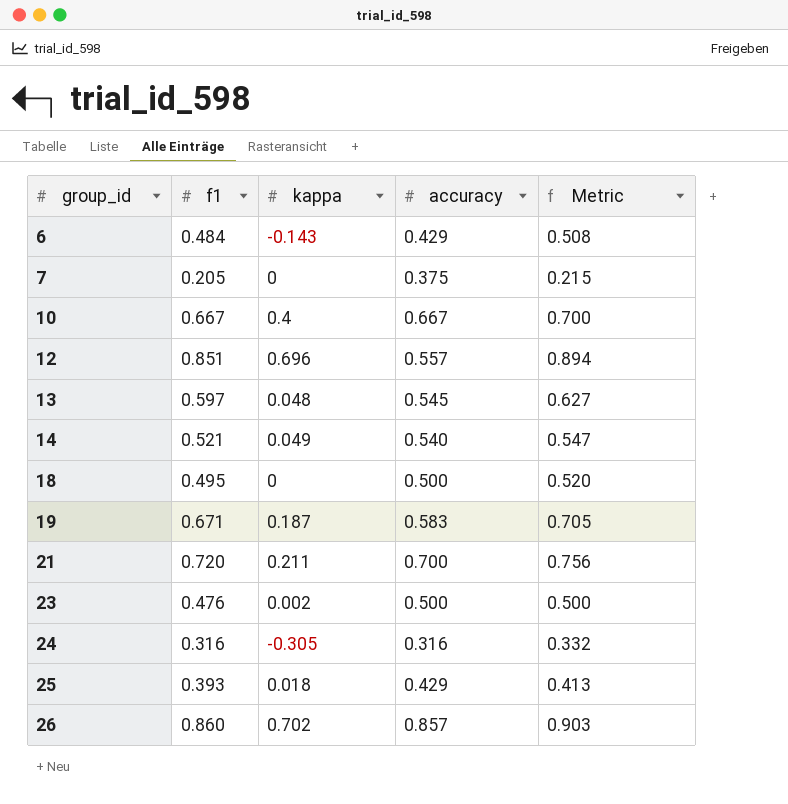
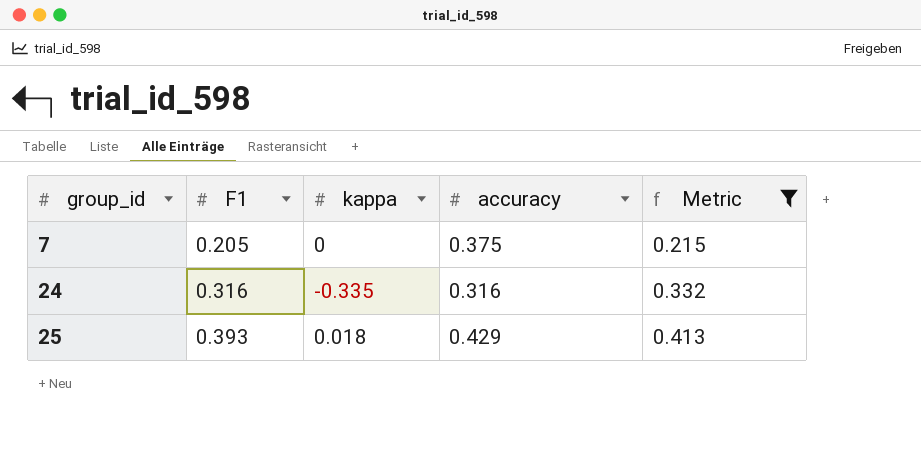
filter: none -> Metric <= 0.413
column name: f1 -> F1
24 | kappa: -0.305 -> -0.335

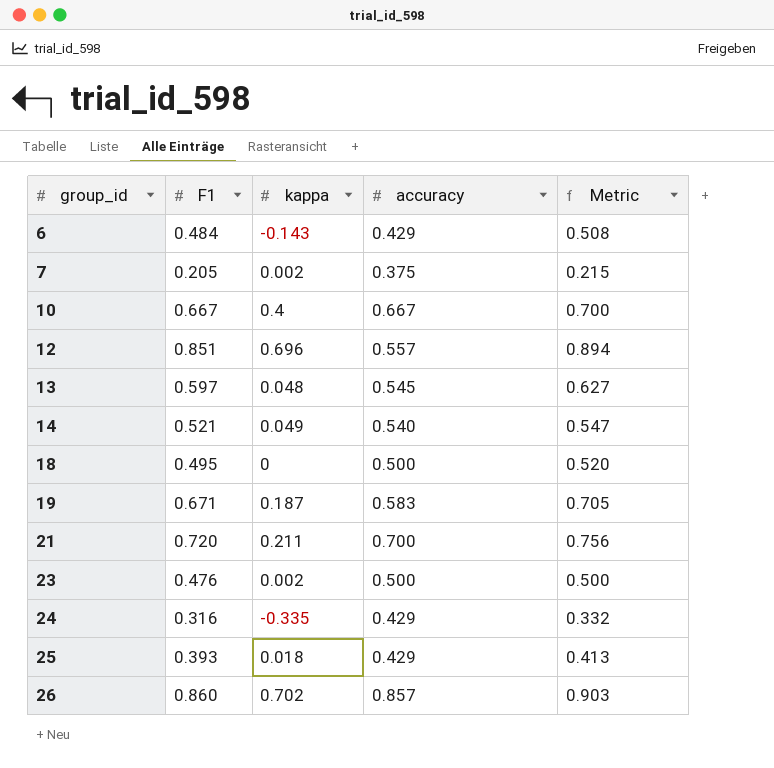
filter: Metric <= 0.413 -> none
7 | kappa: 0 -> 0.002
24 | accuracy: 0.316 -> 0.429

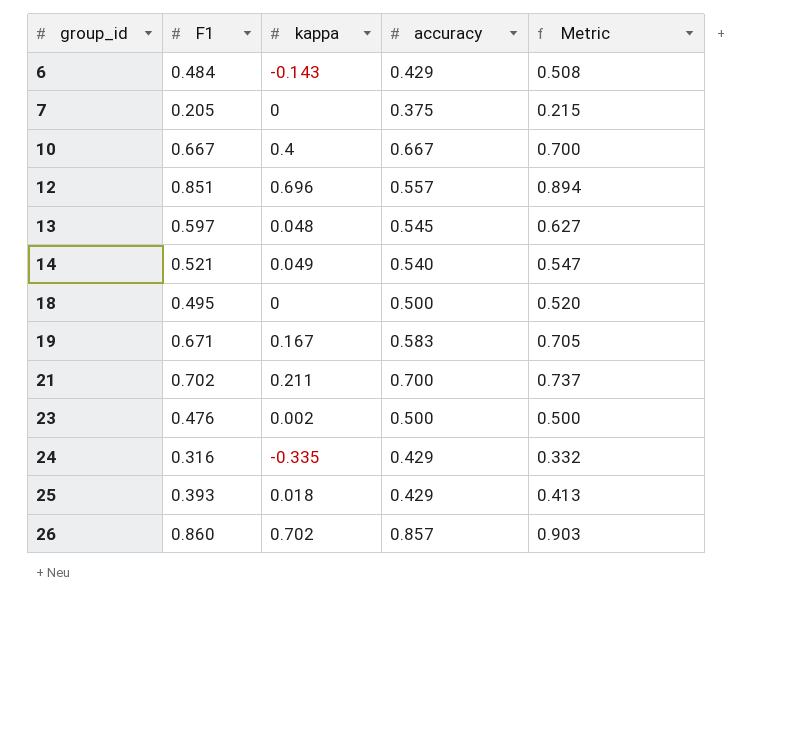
7 | kappa: 0.002 -> 0
19 | kappa: 0.187 -> 0.167
21 | F1: 0.720 -> 0.702
21 | Metric: 0.756 -> 0.737

